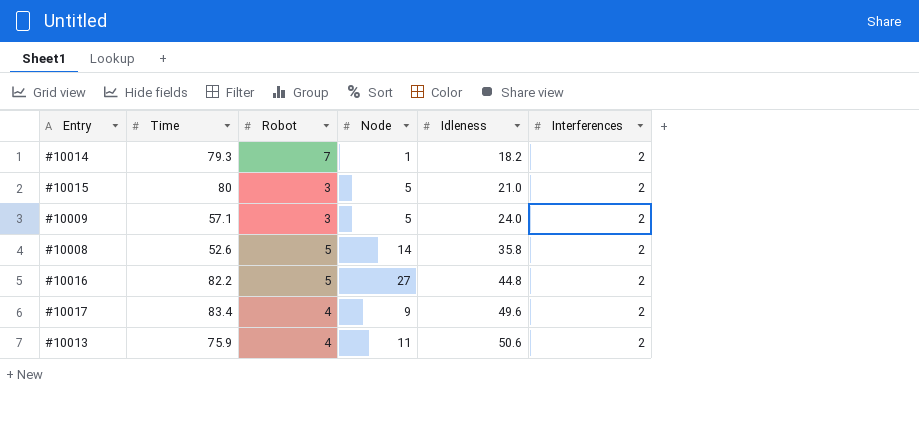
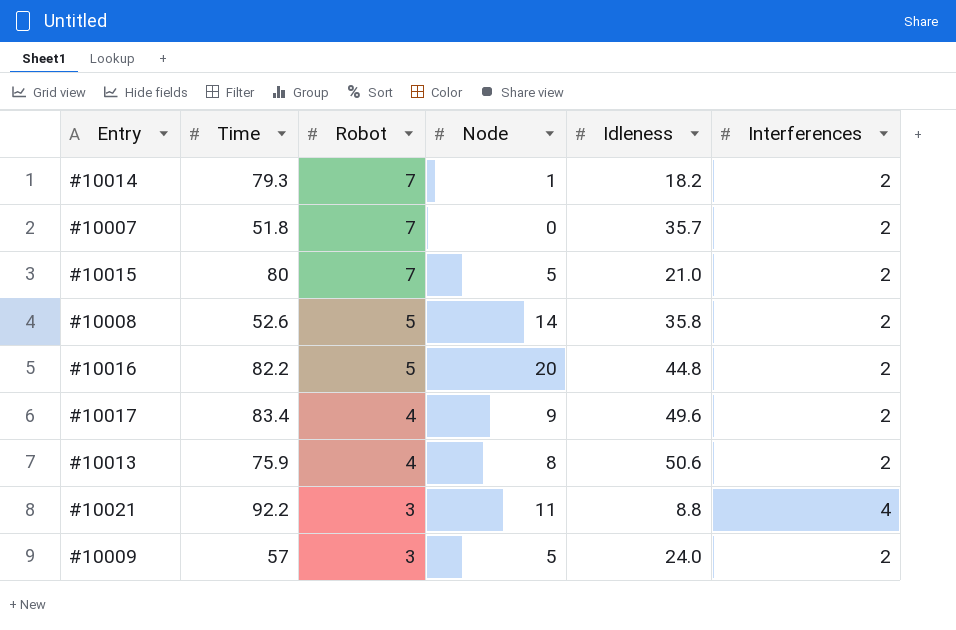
row order: Idleness ascending -> Robot descending
row #10007: none -> 51.8 | 7 | 0 | 35.7 | 2
#10015 | Robot: 3 -> 7
#10016 | Node: 27 -> 20
#10013 | Node: 11 -> 8
row #10021: none -> 92.2 | 3 | 11 | 8.8 | 4
#10009 | Time: 57.1 -> 57

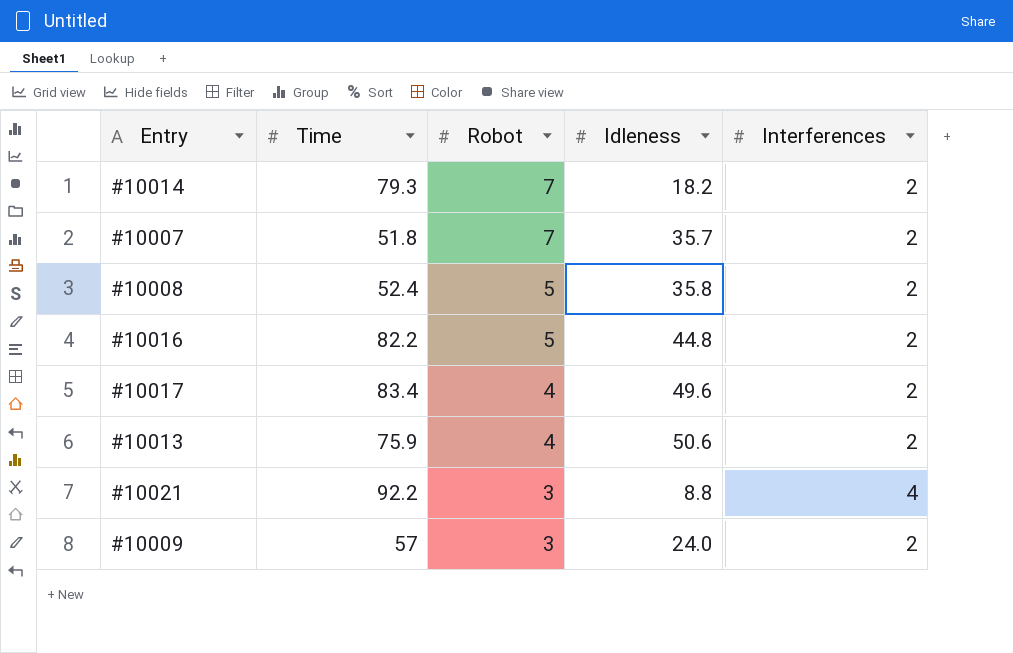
column Node | position: 4 -> none
row #10015: 80 | 7 | 5 | 21.0 | 2 -> none
#10008 | Time: 52.6 -> 52.4

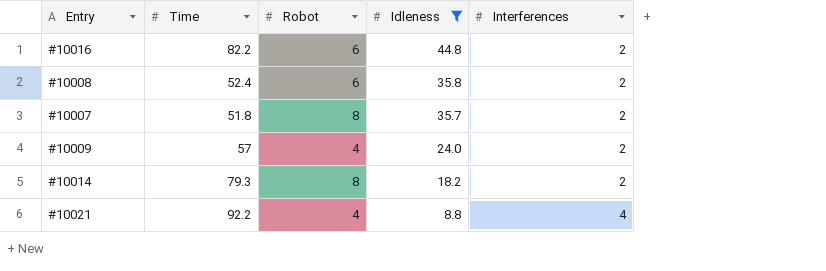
filter: none -> Idleness <= 44.8
row order: Robot descending -> Idleness descending
#10016 | Robot: 5 -> 6
#10008 | Robot: 5 -> 6
#10007 | Robot: 7 -> 8
#10009 | Robot: 3 -> 4
#10014 | Robot: 7 -> 8
#10021 | Robot: 3 -> 4

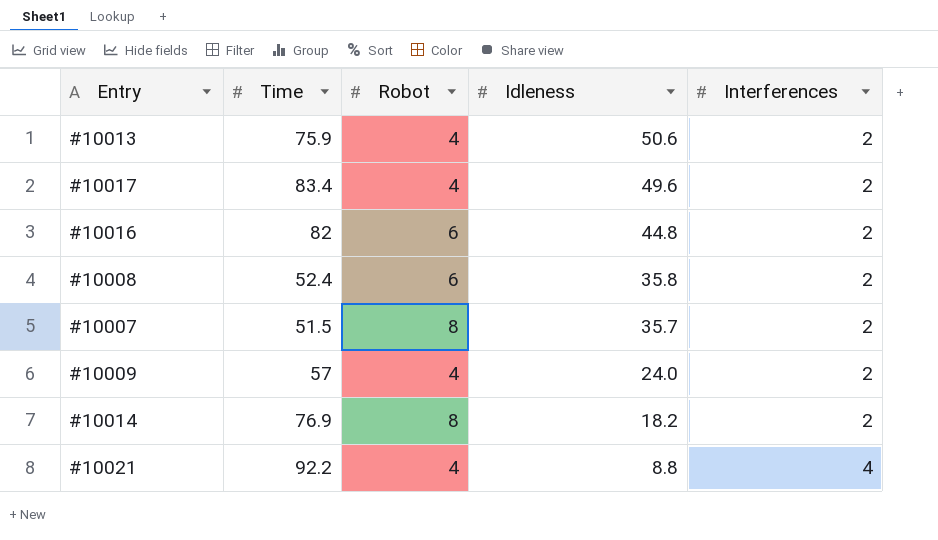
filter: Idleness <= 44.8 -> none
#10016 | Time: 82.2 -> 82
#10007 | Time: 51.8 -> 51.5
#10014 | Time: 79.3 -> 76.9

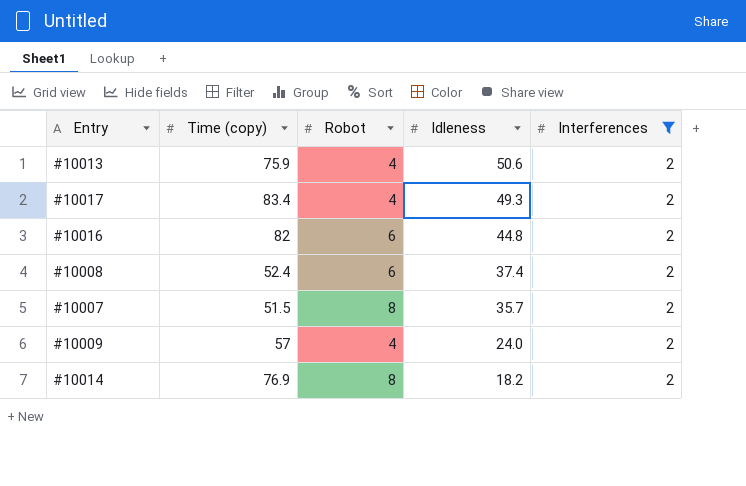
filter: none -> Interferences = 2
column name: Time -> Time (copy)
#10017 | Idleness: 49.6 -> 49.3
#10008 | Idleness: 35.8 -> 37.4

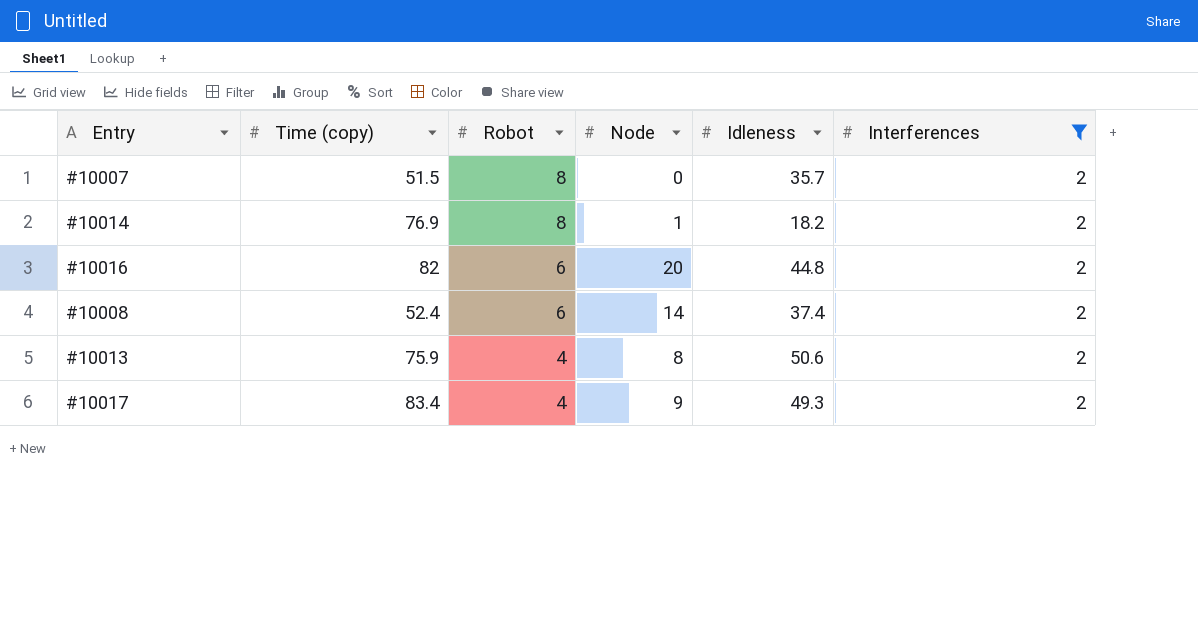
row order: Idleness descending -> Robot descending
column Node | position: none -> 4
row #10009: 57 | 4 | 24.0 | 2 -> none

